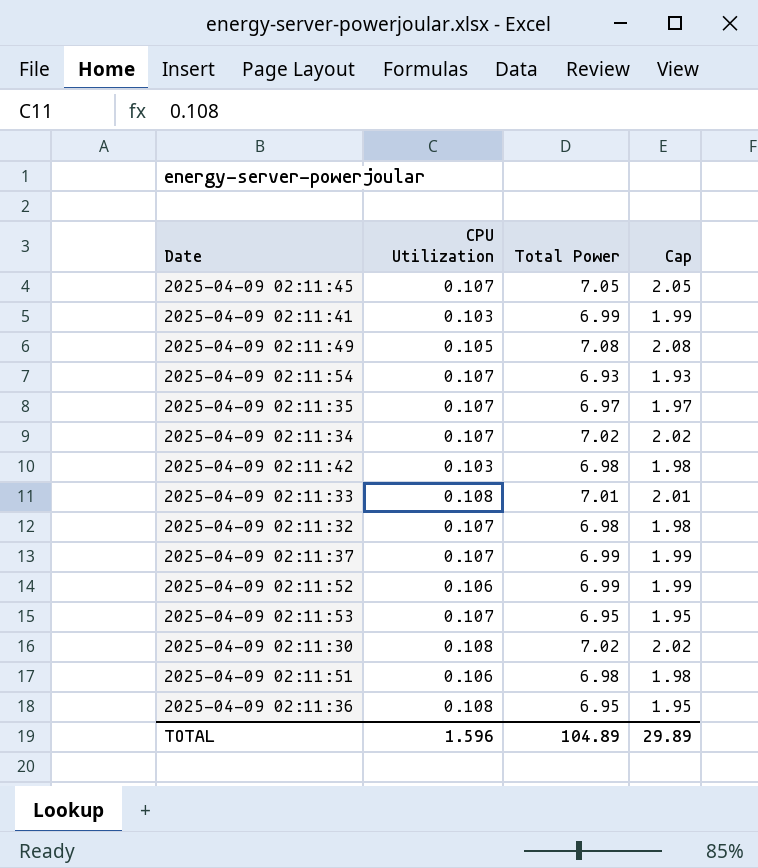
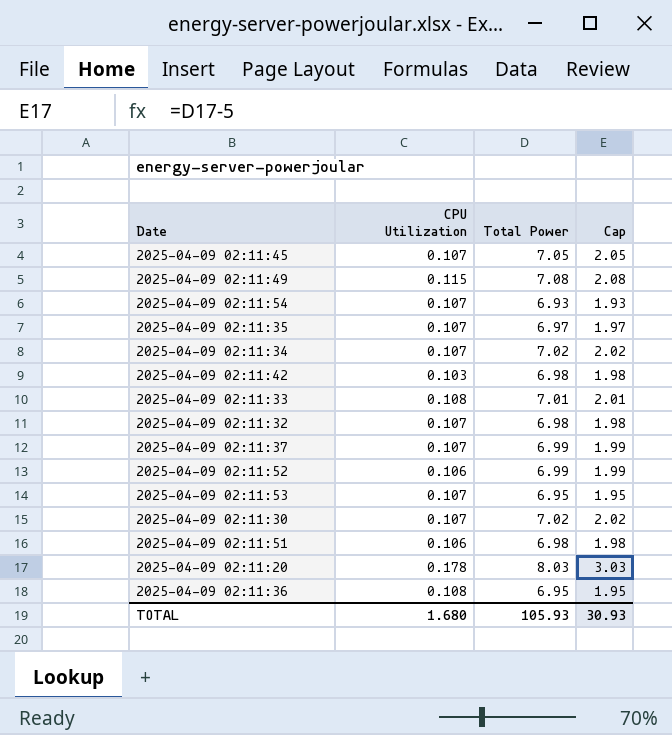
row 2025-04-09 02:11:41: 0.103 | 6.99 | 1.99 -> none
2025-04-09 02:11:49 | CPU Utilization: 0.105 -> 0.115
2025-04-09 02:11:30 | CPU Utilization: 0.108 -> 0.107
row 2025-04-09 02:11:20: none -> 0.178 | 8.03 | 3.03
TOTAL | CPU Utilization: 1.596 -> 1.680
TOTAL | Total Power: 104.89 -> 105.93
TOTAL | Cap: 29.89 -> 30.93

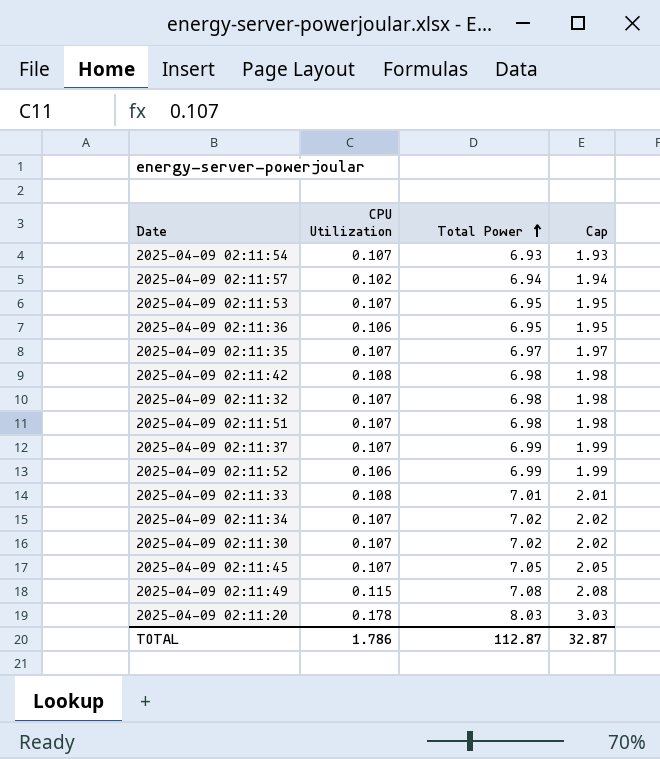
row order: none -> Total Power ascending
row 2025-04-09 02:11:57: none -> 0.102 | 6.94 | 1.94
2025-04-09 02:11:36 | CPU Utilization: 0.108 -> 0.106
2025-04-09 02:11:42 | CPU Utilization: 0.103 -> 0.108
2025-04-09 02:11:51 | CPU Utilization: 0.106 -> 0.107
TOTAL | CPU Utilization: 1.680 -> 1.786
TOTAL | Total Power: 105.93 -> 112.87
TOTAL | Cap: 30.93 -> 32.87

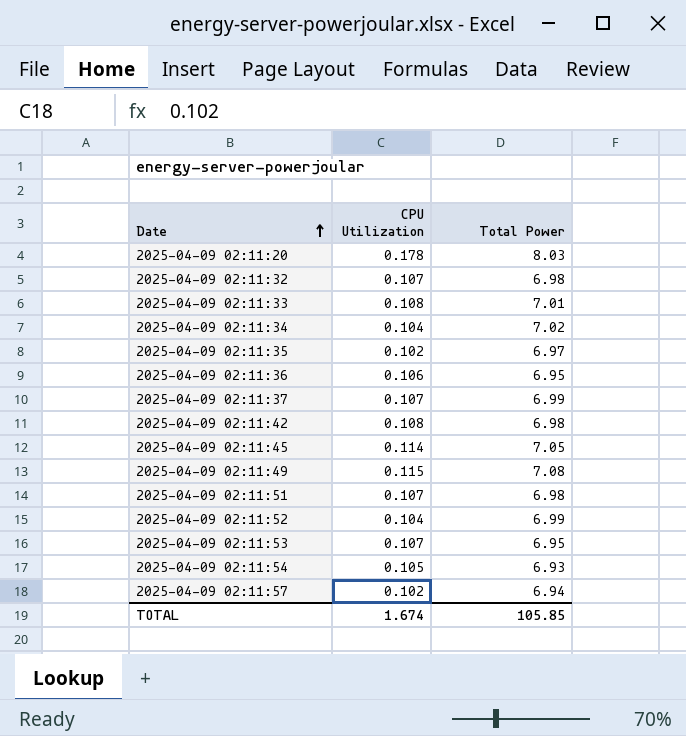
row order: Total Power ascending -> Date ascending
column Cap | formula: [Total Power] - 5 -> none
row 2025-04-09 02:11:30: 0.107 | 7.02 | 2.02 -> none
2025-04-09 02:11:34 | CPU Utilization: 0.107 -> 0.104
2025-04-09 02:11:35 | CPU Utilization: 0.107 -> 0.102
2025-04-09 02:11:45 | CPU Utilization: 0.107 -> 0.114
2025-04-09 02:11:52 | CPU Utilization: 0.106 -> 0.104
2025-04-09 02:11:54 | CPU Utilization: 0.107 -> 0.105
TOTAL | CPU Utilization: 1.786 -> 1.674
TOTAL | Total Power: 112.87 -> 105.85

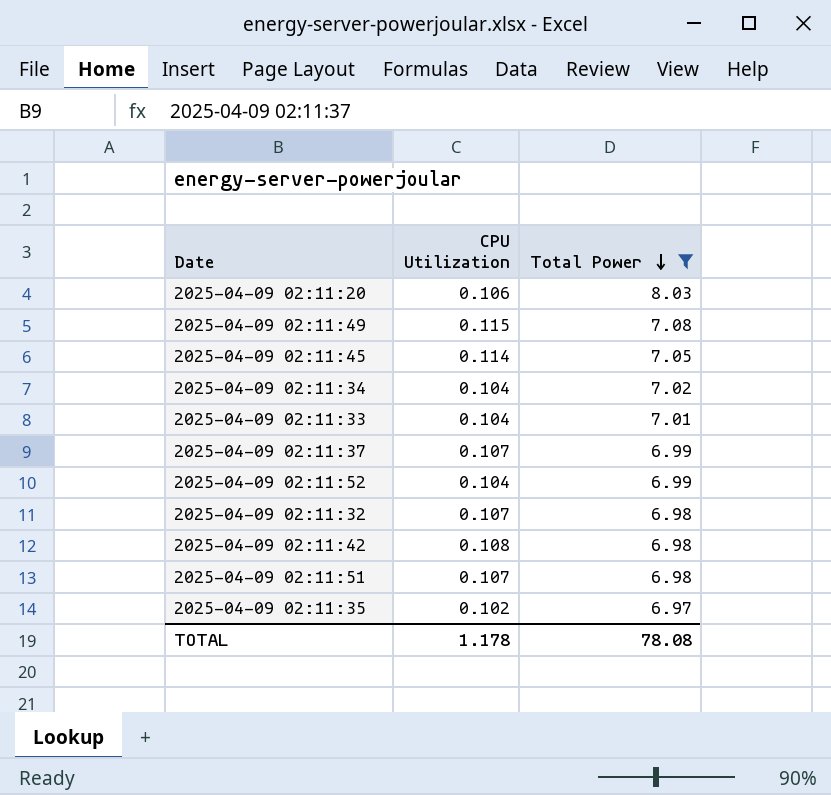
filter: none -> Total Power >= 6.97
row order: Date ascending -> Total Power descending
2025-04-09 02:11:20 | CPU Utilization: 0.178 -> 0.106
2025-04-09 02:11:33 | CPU Utilization: 0.108 -> 0.104
TOTAL | CPU Utilization: 1.674 -> 1.178
TOTAL | Total Power: 105.85 -> 78.08

